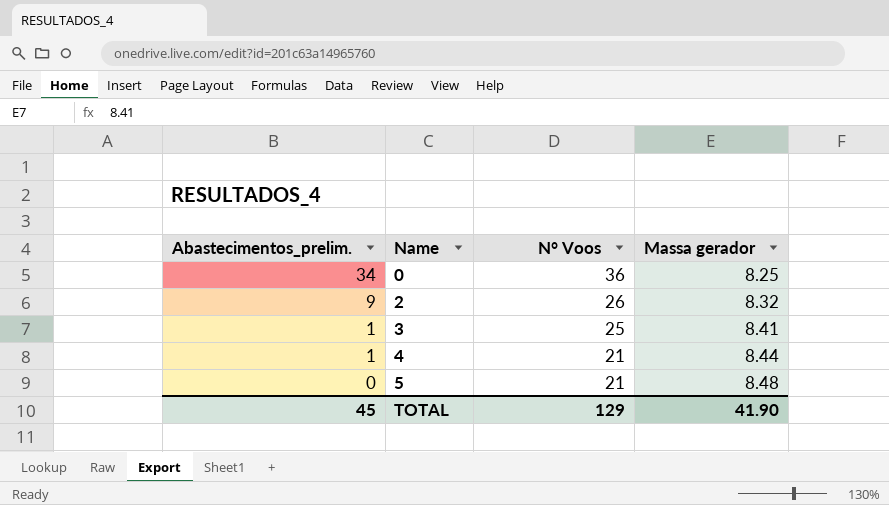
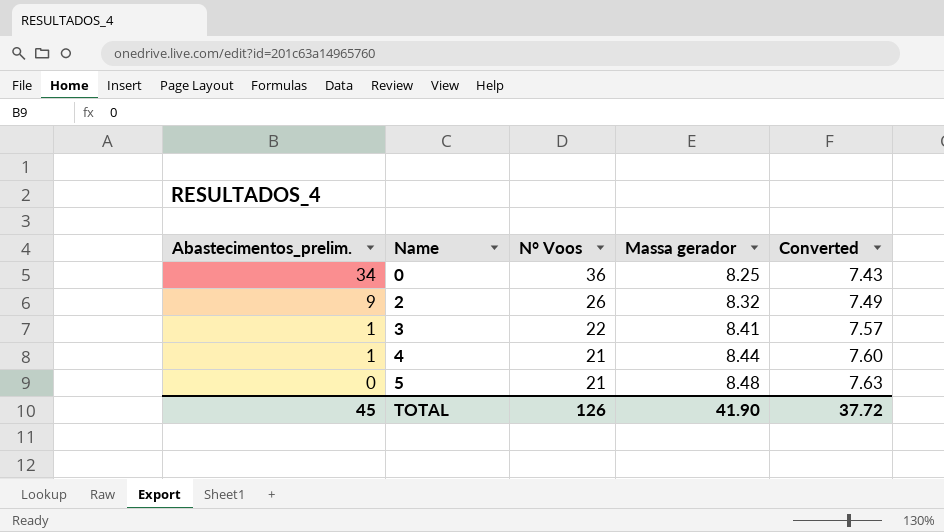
column Converted | formula: none -> [Massa gerador] * 0.9
3 | N° Voos: 25 -> 22
TOTAL | N° Voos: 129 -> 126

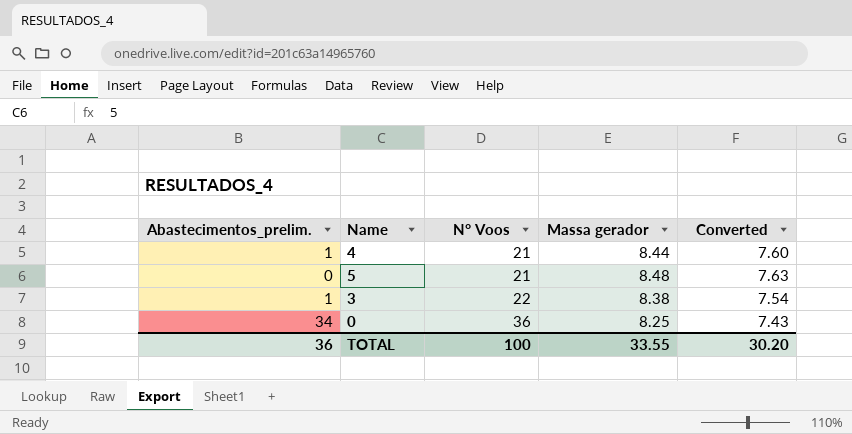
row order: Abastecimentos_prelim. descending -> N° Voos ascending
row 2: 9 | 26 | 8.32 | 7.49 -> none
3 | Massa gerador: 8.41 -> 8.38
3 | Converted: 7.57 -> 7.54
TOTAL | Abastecimentos_prelim.: 45 -> 36
TOTAL | N° Voos: 126 -> 100
TOTAL | Massa gerador: 41.90 -> 33.55
TOTAL | Converted: 37.72 -> 30.20

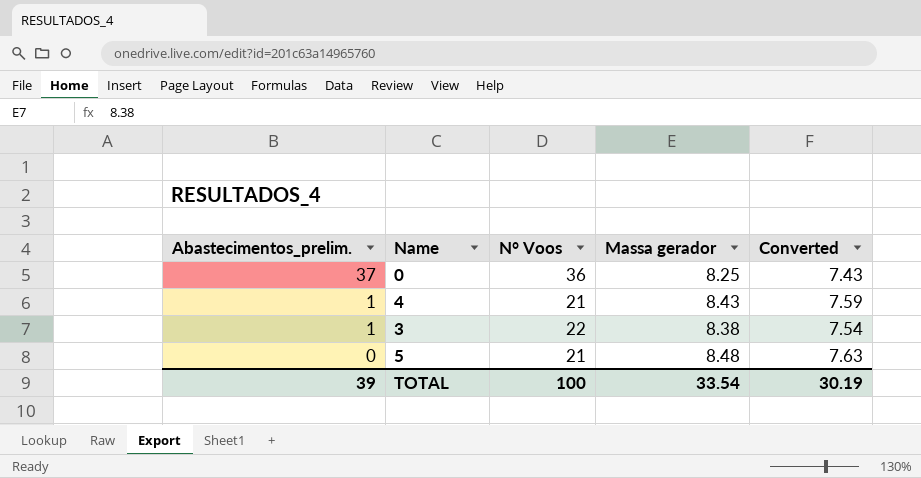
row order: N° Voos ascending -> Abastecimentos_prelim. descending
0 | Abastecimentos_prelim.: 34 -> 37
4 | Massa gerador: 8.44 -> 8.43
4 | Converted: 7.60 -> 7.59
TOTAL | Abastecimentos_prelim.: 36 -> 39
TOTAL | Massa gerador: 33.55 -> 33.54
TOTAL | Converted: 30.20 -> 30.19

